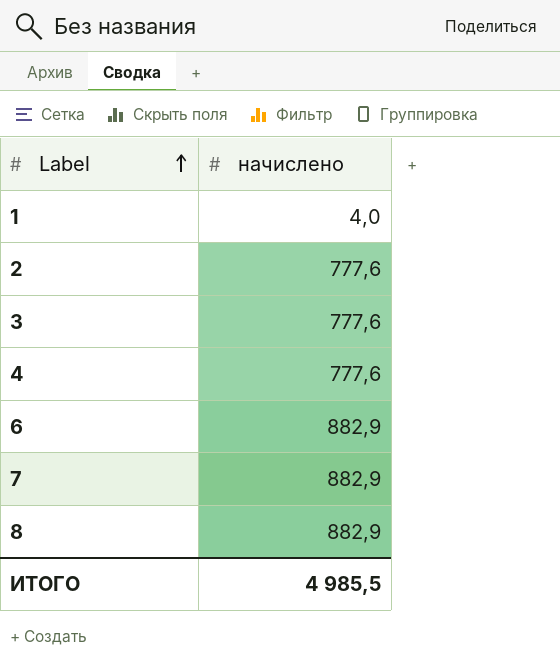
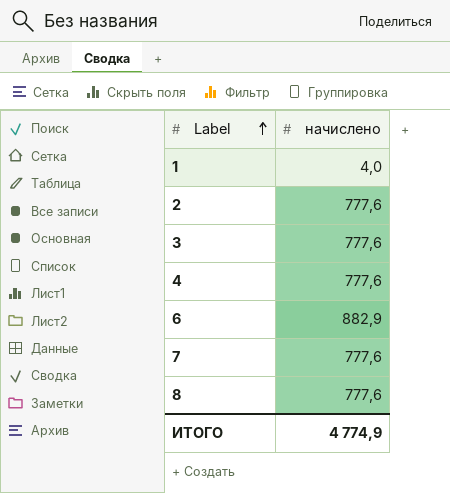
7 | начислено: 882,9 -> 777,6
8 | начислено: 882,9 -> 777,6
ИТОГО | начислено: 4 985,5 -> 4 774,9

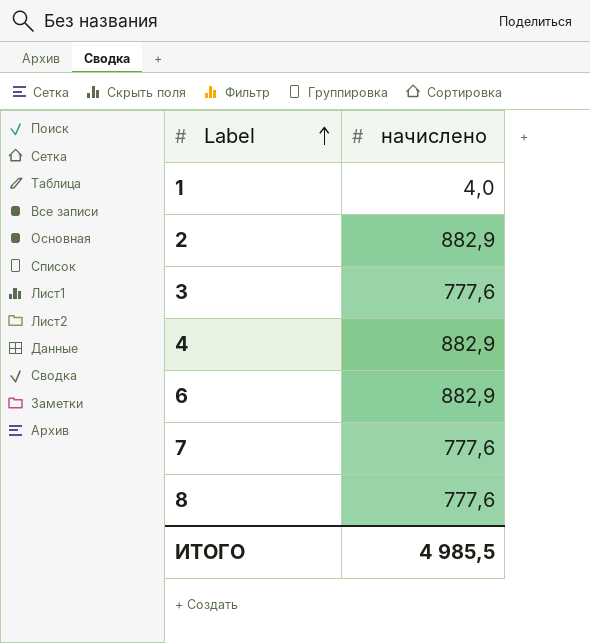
2 | начислено: 777,6 -> 882,9
4 | начислено: 777,6 -> 882,9
ИТОГО | начислено: 4 774,9 -> 4 985,5

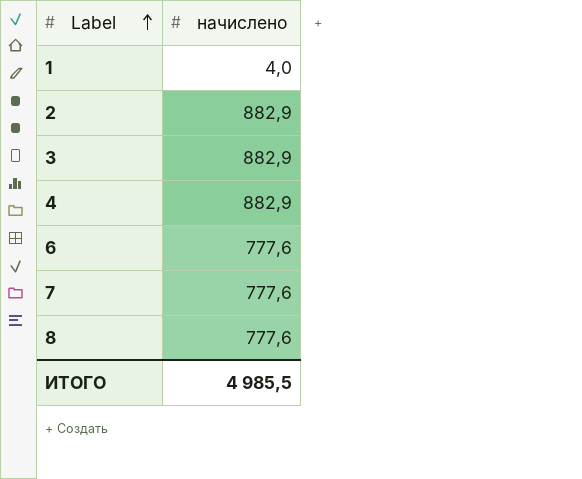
3 | начислено: 777,6 -> 882,9
6 | начислено: 882,9 -> 777,6

